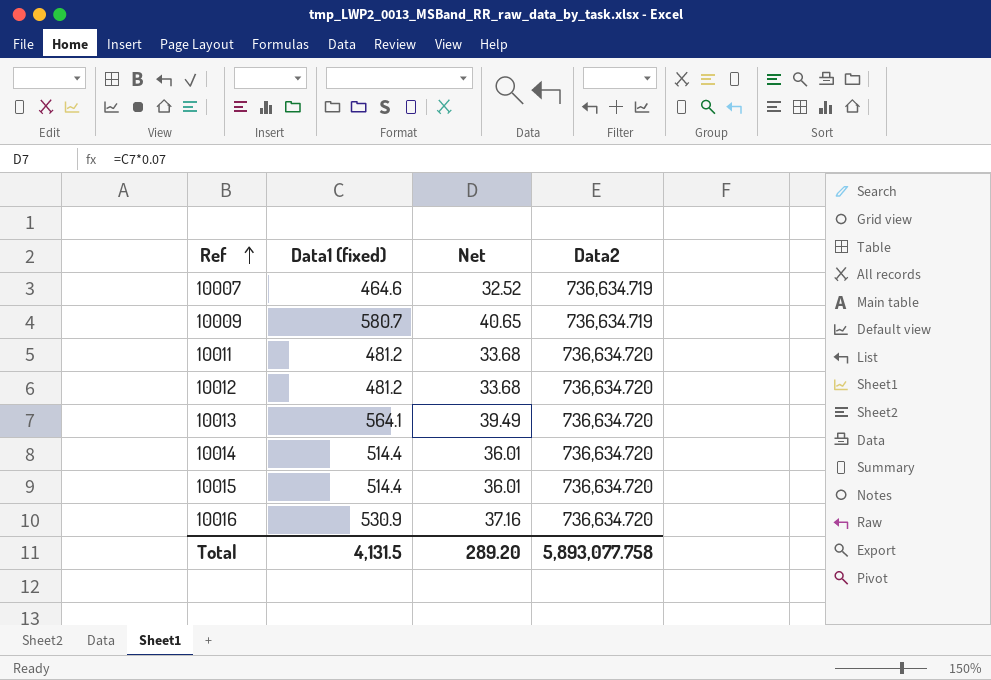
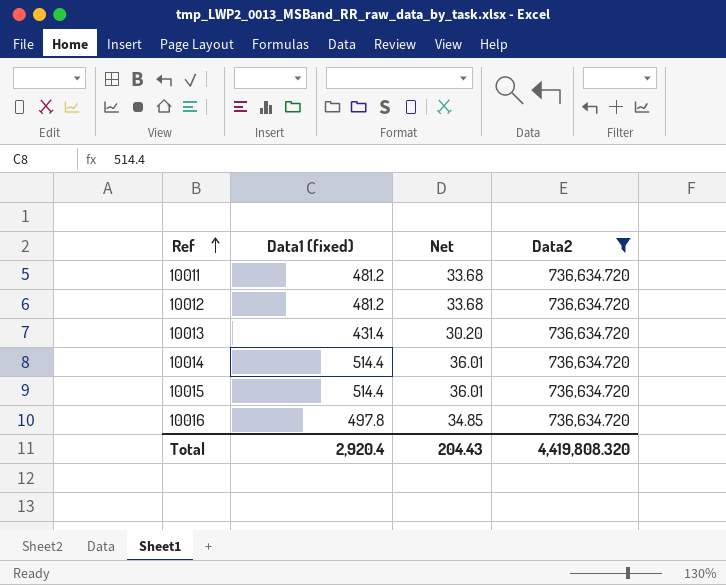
filter: none -> Data2 = 736,634.720
10013 | Data1 (fixed): 564.1 -> 431.4
10013 | Net: 39.49 -> 30.20
10016 | Data1 (fixed): 530.9 -> 497.8
10016 | Net: 37.16 -> 34.85
Total | Data1 (fixed): 4,131.5 -> 2,920.4
Total | Net: 289.20 -> 204.43
Total | Data2: 5,893,077.758 -> 4,419,808.320

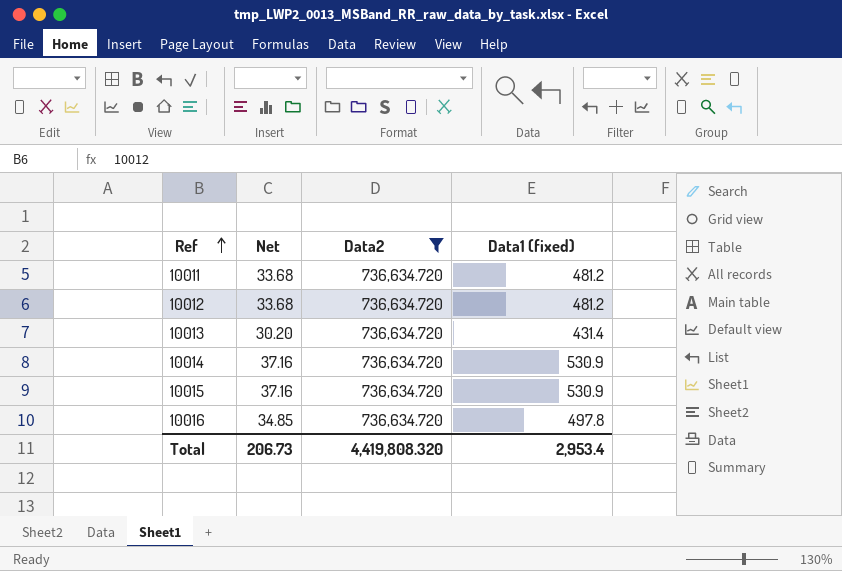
column Data1 (fixed) | position: 2 -> 4
10014 | Net: 36.01 -> 37.16
10014 | Data1 (fixed): 514.4 -> 530.9
10015 | Net: 36.01 -> 37.16
10015 | Data1 (fixed): 514.4 -> 530.9
Total | Net: 204.43 -> 206.73
Total | Data1 (fixed): 2,920.4 -> 2,953.4

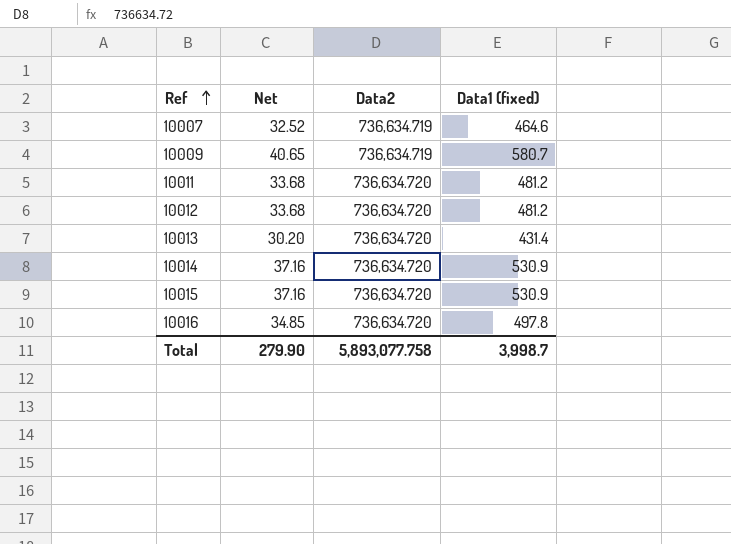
filter: Data2 = 736,634.720 -> none
Total | Net: 206.73 -> 279.90
Total | Data2: 4,419,808.320 -> 5,893,077.758
Total | Data1 (fixed): 2,953.4 -> 3,998.7

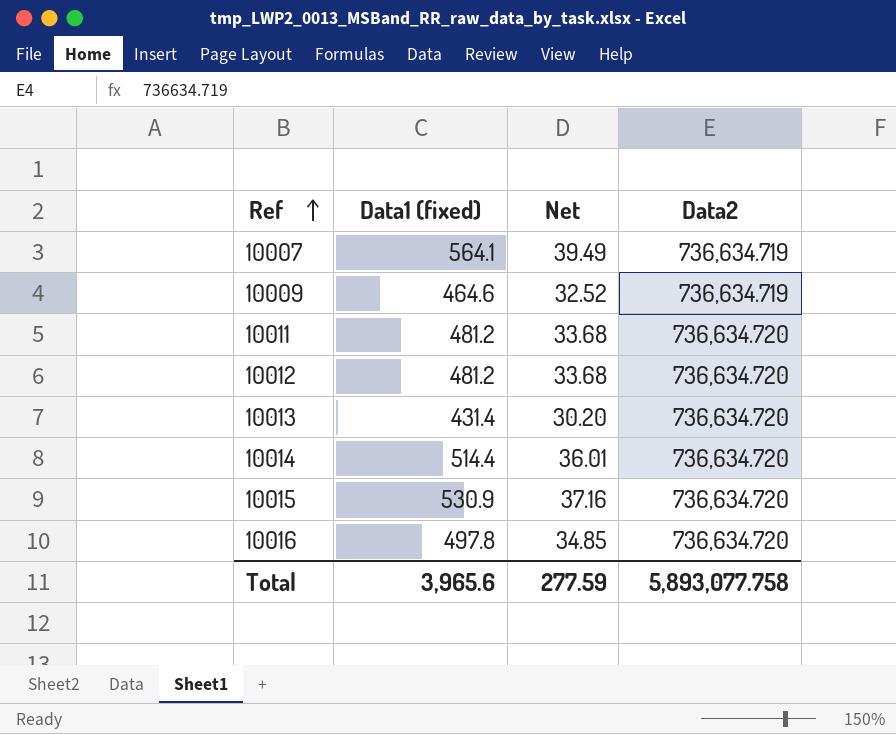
column Data1 (fixed) | position: 4 -> 2
10007 | Data1 (fixed): 464.6 -> 564.1
10007 | Net: 32.52 -> 39.49
10009 | Data1 (fixed): 580.7 -> 464.6
10009 | Net: 40.65 -> 32.52
10014 | Data1 (fixed): 530.9 -> 514.4
10014 | Net: 37.16 -> 36.01
Total | Data1 (fixed): 3,998.7 -> 3,965.6
Total | Net: 279.90 -> 277.59

